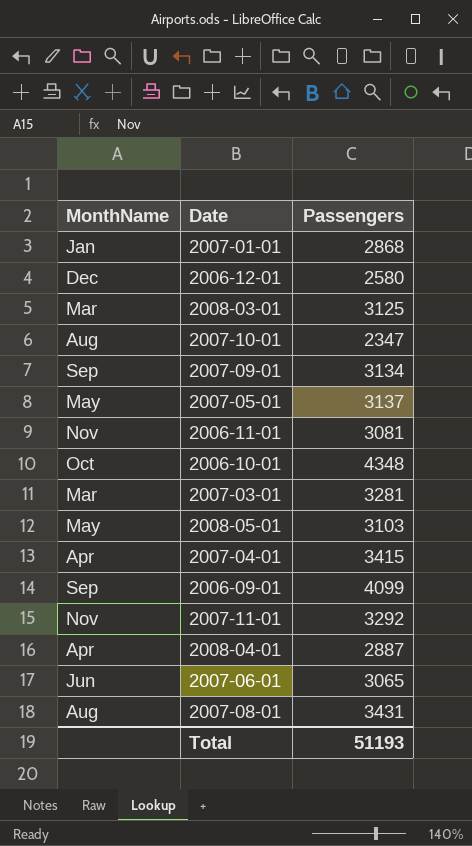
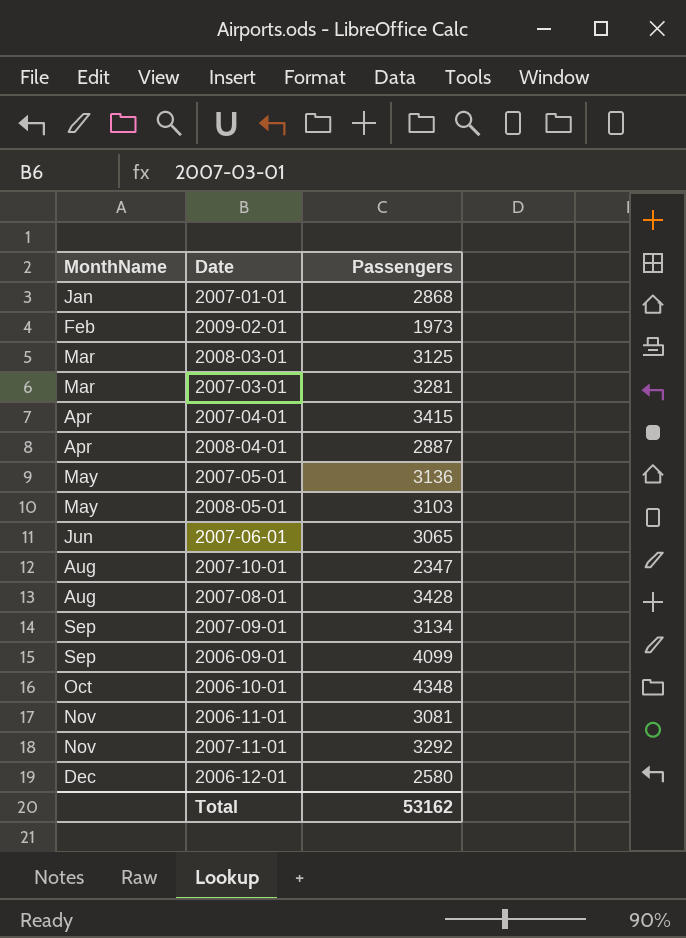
row order: none -> MonthName ascending
row 2009-02-01: none -> Feb | 1973
2007-05-01 | Passengers: 3137 -> 3136
2007-08-01 | Passengers: 3431 -> 3428
Total | Passengers: 51193 -> 53162

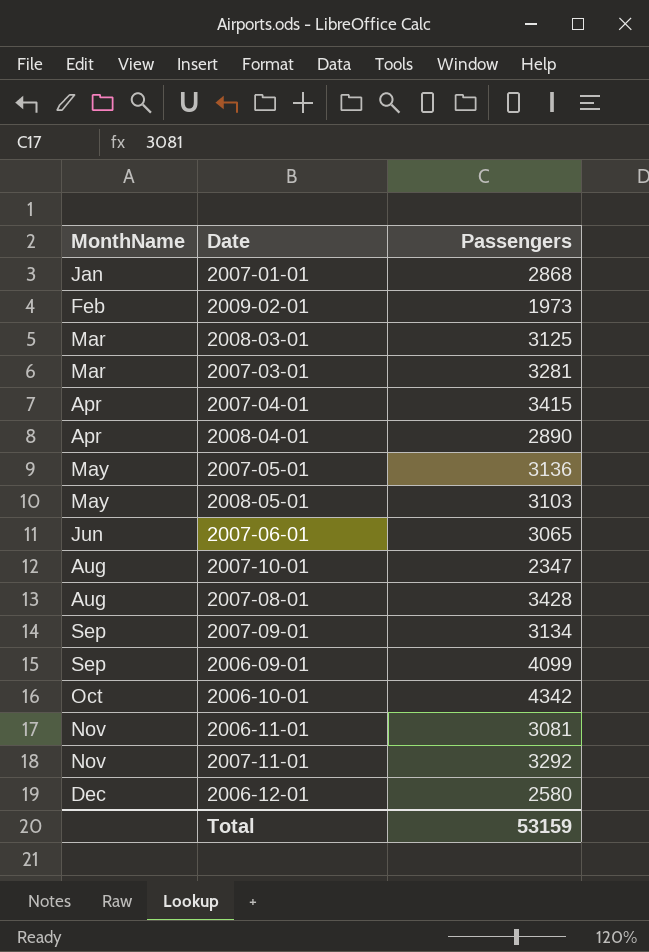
2008-04-01 | Passengers: 2887 -> 2890
2006-10-01 | Passengers: 4348 -> 4342
Total | Passengers: 53162 -> 53159

